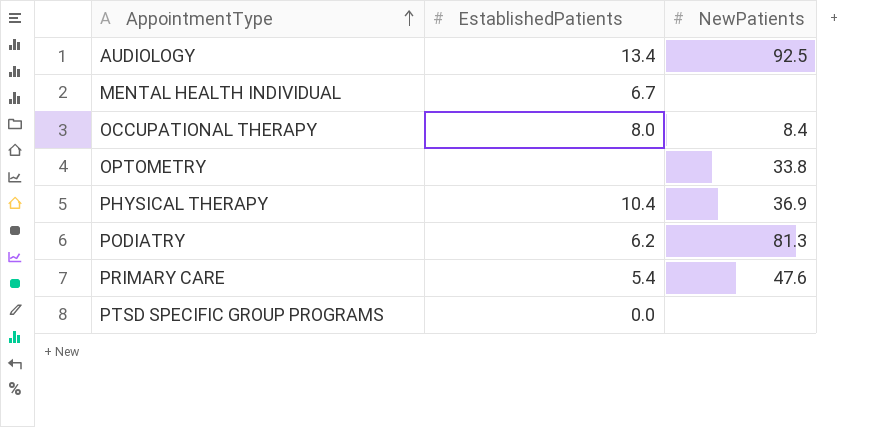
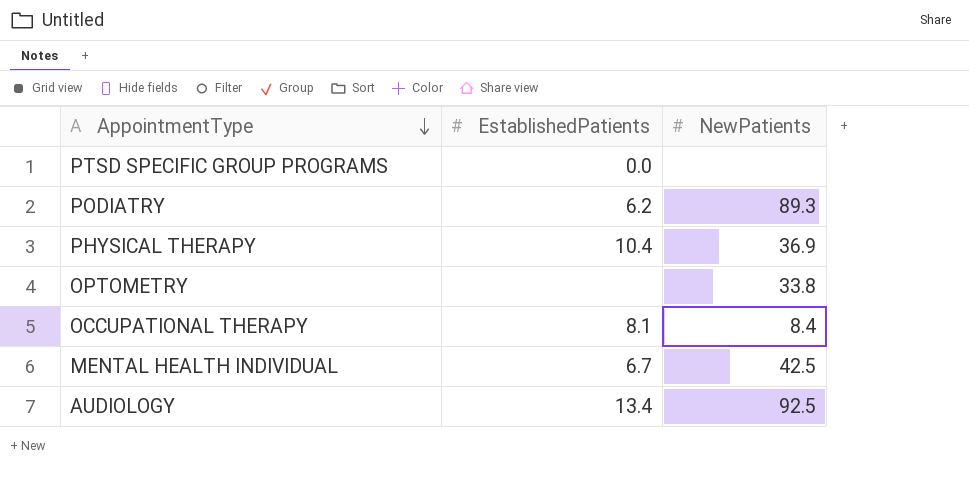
row order: AppointmentType ascending -> AppointmentType descending
row PRIMARY CARE: 5.4 | 47.6 -> none
PODIATRY | NewPatients: 81.3 -> 89.3
OCCUPATIONAL THERAPY | EstablishedPatients: 8.0 -> 8.1
MENTAL HEALTH INDIVIDUAL | NewPatients: none -> 42.5

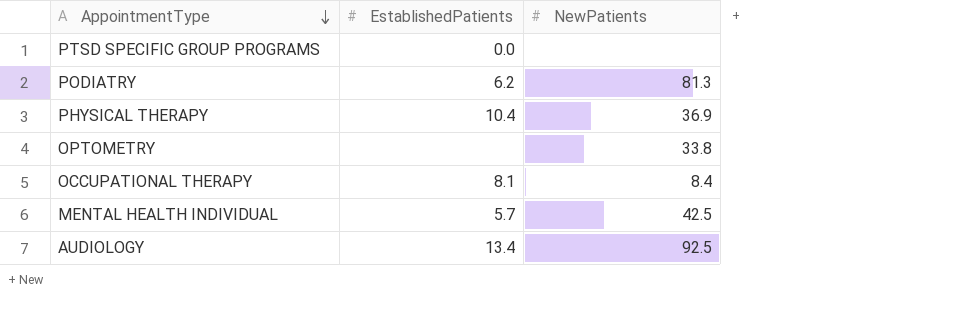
PODIATRY | NewPatients: 89.3 -> 81.3
MENTAL HEALTH INDIVIDUAL | EstablishedPatients: 6.7 -> 5.7

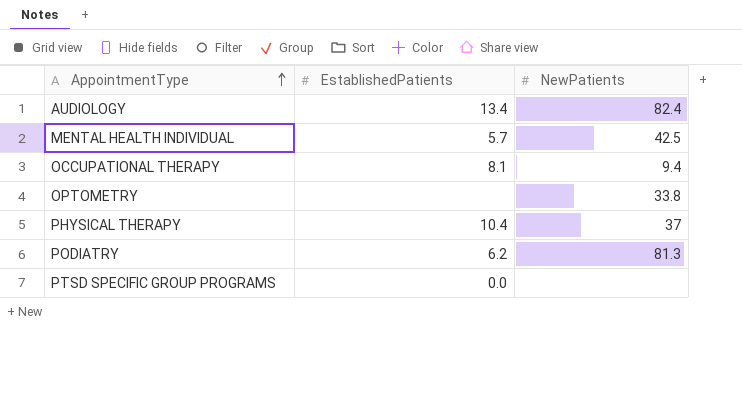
row order: AppointmentType descending -> AppointmentType ascending
AUDIOLOGY | NewPatients: 92.5 -> 82.4
OCCUPATIONAL THERAPY | NewPatients: 8.4 -> 9.4
PHYSICAL THERAPY | NewPatients: 36.9 -> 37

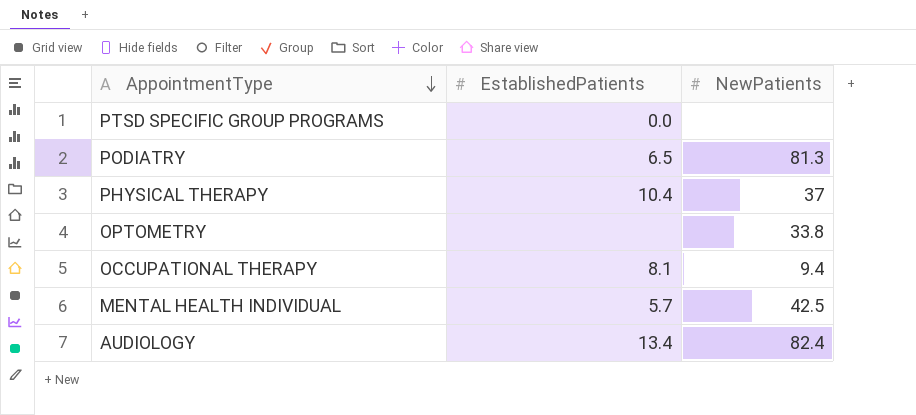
row order: AppointmentType ascending -> AppointmentType descending
PODIATRY | EstablishedPatients: 6.2 -> 6.5

